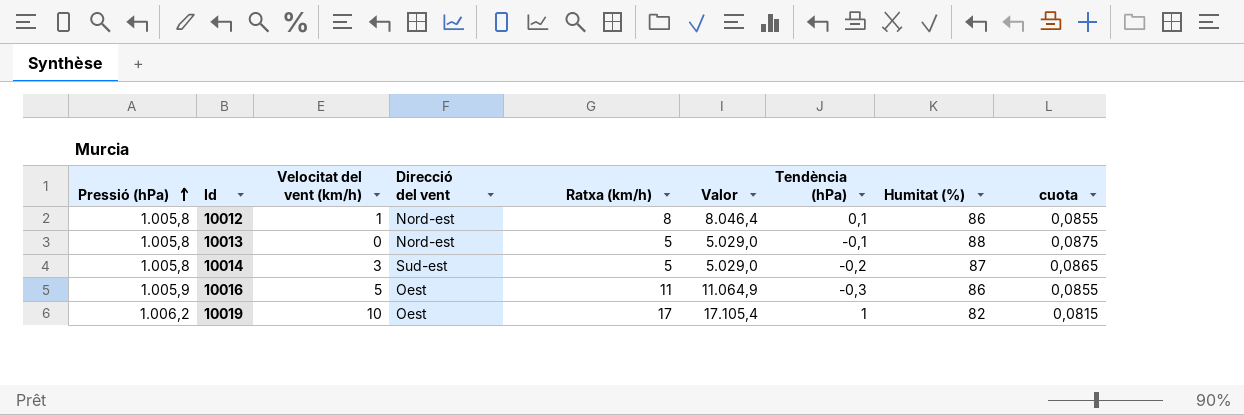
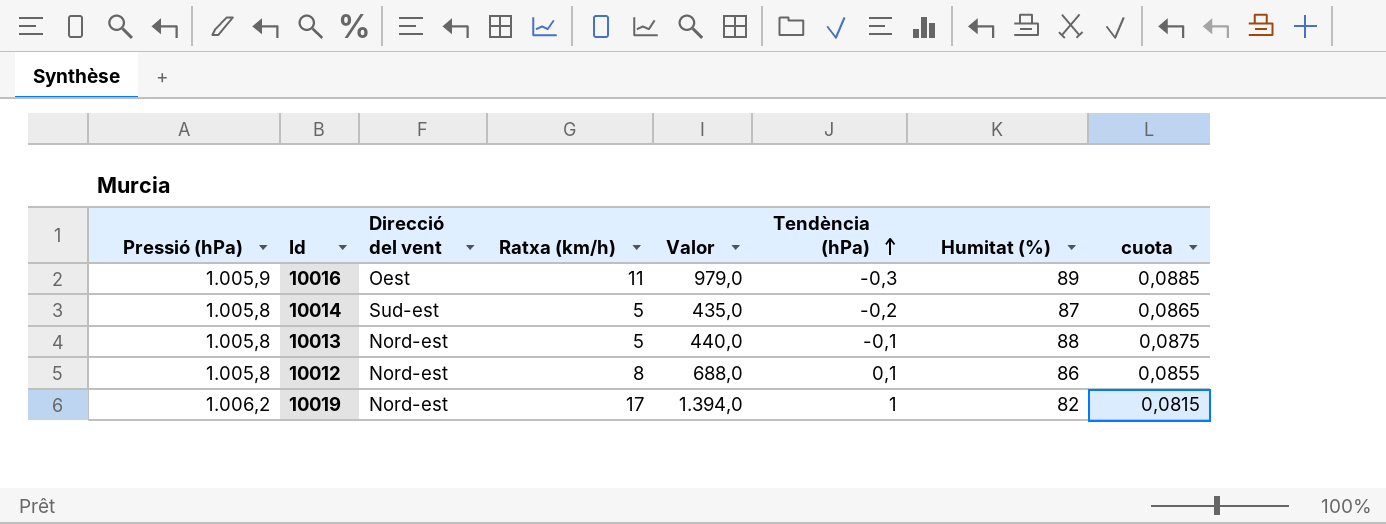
row order: Pressió (hPa) ascending -> Tendència (hPa) ascending
column Velocitat del vent (km/h) | position: 3 -> none
column Valor | formula: [Pressió (hPa)] * [Ratxa (km/h)] -> [Ratxa (km/h)] * [Humitat (%)]
10016 | Humitat (%): 86 -> 89
10016 | cuota: 0,0855 -> 0,0885
10019 | Direcció del vent: Oest -> Nord-est

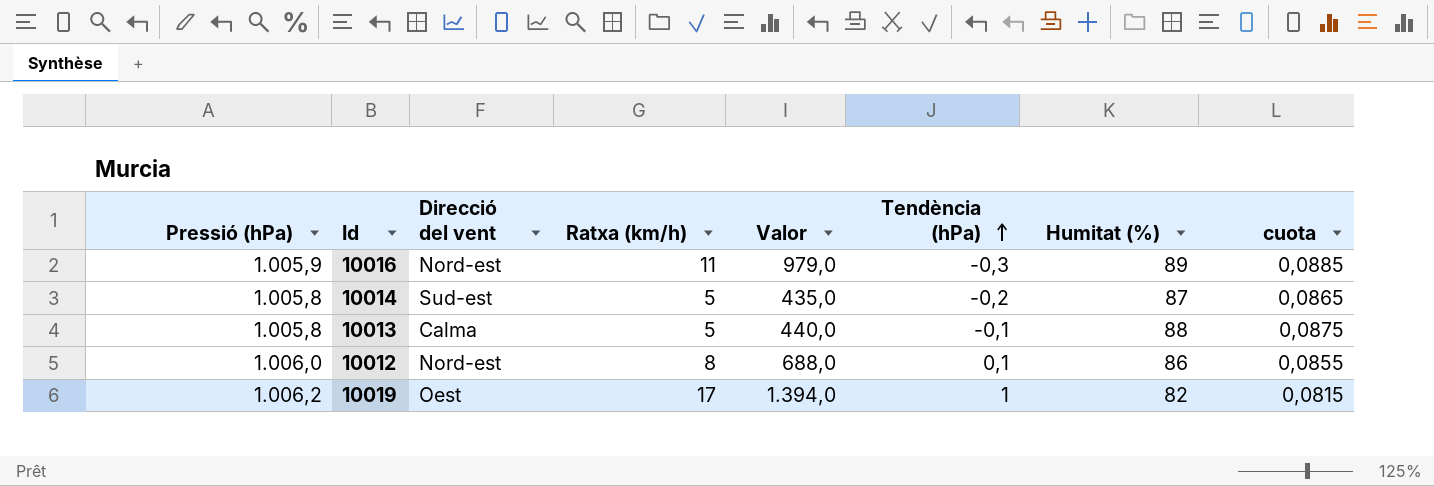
10016 | Direcció del vent: Oest -> Nord-est
10013 | Direcció del vent: Nord-est -> Calma
10012 | Pressió (hPa): 1.005,8 -> 1.006,0
10019 | Direcció del vent: Nord-est -> Oest

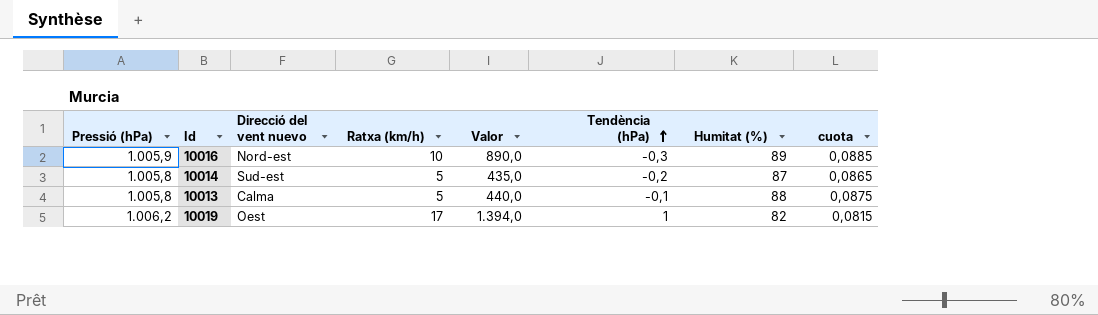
column name: Direcció del vent -> Direcció del vent nuevo
row 10012: 1.006,0 | Nord-est | 8 | 688,0 | 0,1 | 86 | 0,0855 -> none
10016 | Ratxa (km/h): 11 -> 10
10016 | Valor: 979,0 -> 890,0

